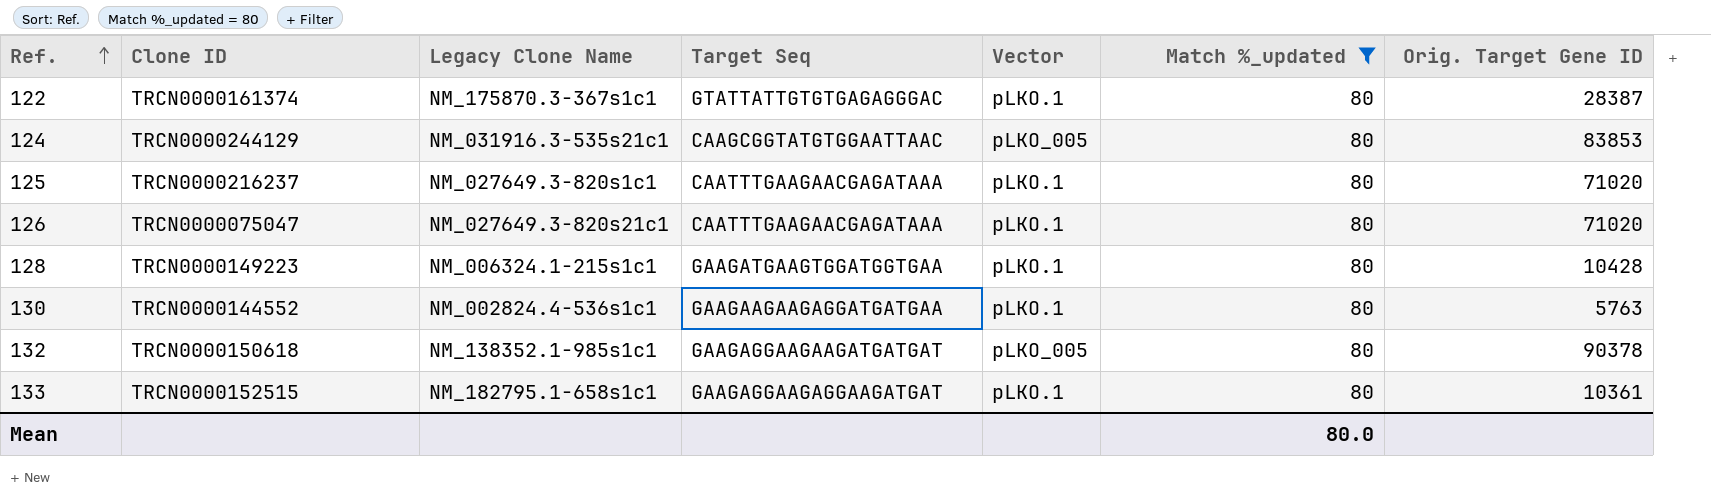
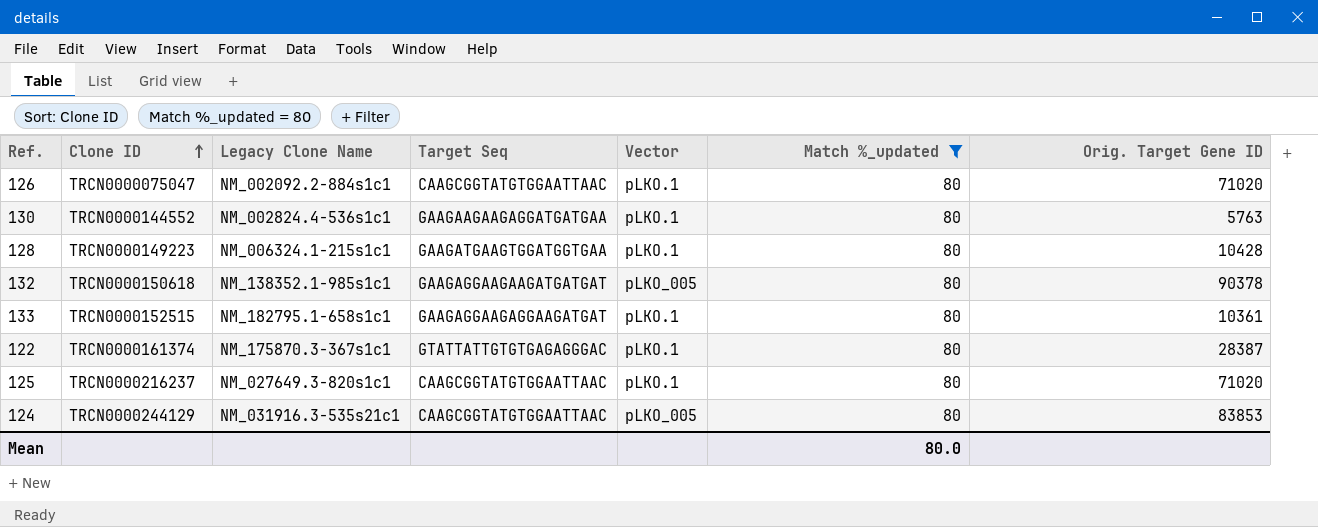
row order: Ref. ascending -> Clone ID ascending
126 | Legacy Clone Name: NM_027649.3-820s21c1 -> NM_002092.2-884s1c1
126 | Target Seq: CAATTTGAAGAACGAGATAAA -> CAAGCGGTATGTGGAATTAAC
125 | Target Seq: CAATTTGAAGAACGAGATAAA -> CAAGCGGTATGTGGAATTAAC

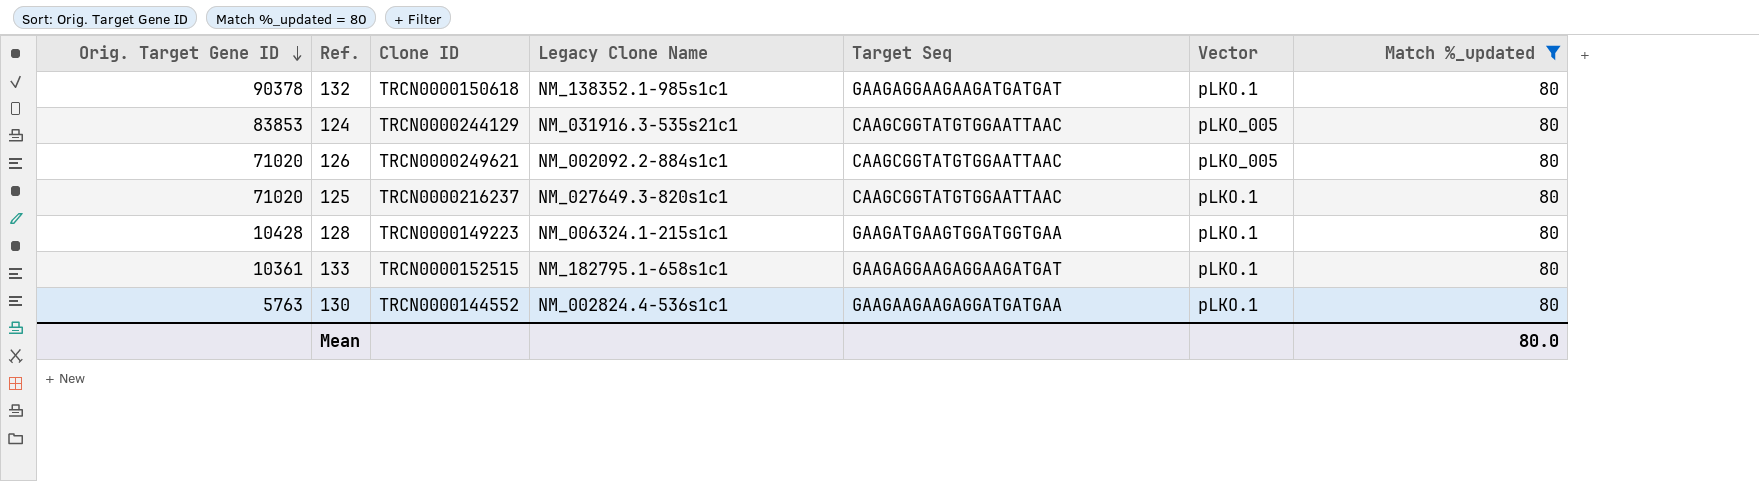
row order: Clone ID ascending -> Orig. Target Gene ID descending
column Orig. Target Gene ID | position: 7 -> 1
row 122: TRCN0000161374 | NM_175870.3-367s1c1 | GTATTATTGTGTGAGAGGGAC | pLKO.1 | 80 | 28387 -> none
132 | Vector: pLKO_005 -> pLKO.1
126 | Clone ID: TRCN0000075047 -> TRCN0000249621
126 | Vector: pLKO.1 -> pLKO_005

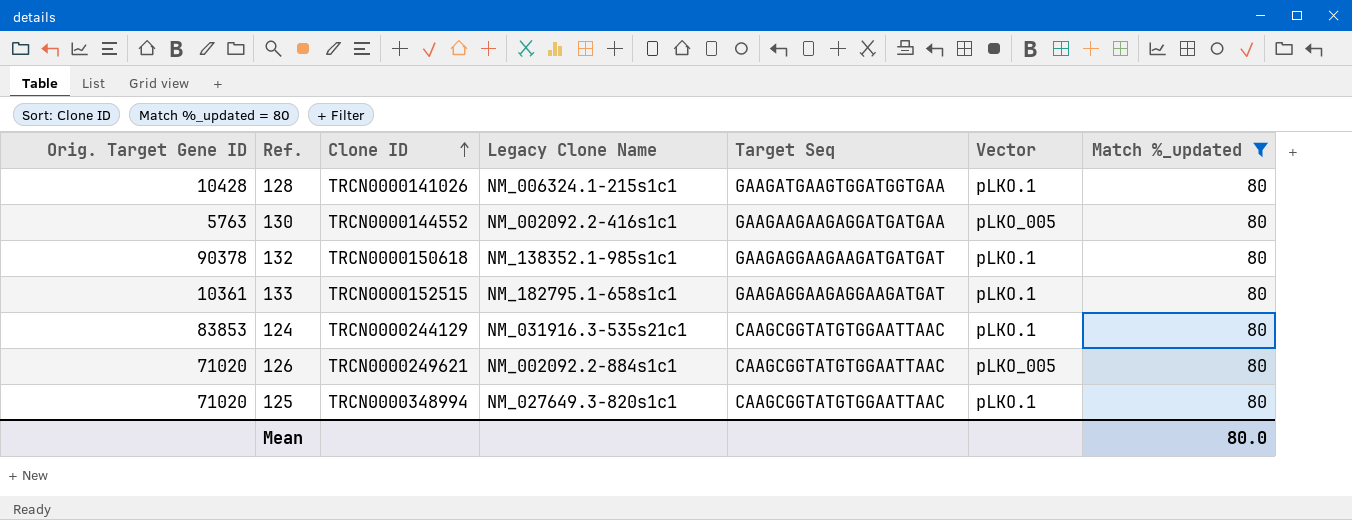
row order: Orig. Target Gene ID descending -> Clone ID ascending
128 | Clone ID: TRCN0000149223 -> TRCN0000141026
130 | Legacy Clone Name: NM_002824.4-536s1c1 -> NM_002092.2-416s1c1
130 | Vector: pLKO.1 -> pLKO_005
124 | Vector: pLKO_005 -> pLKO.1
125 | Clone ID: TRCN0000216237 -> TRCN0000348994

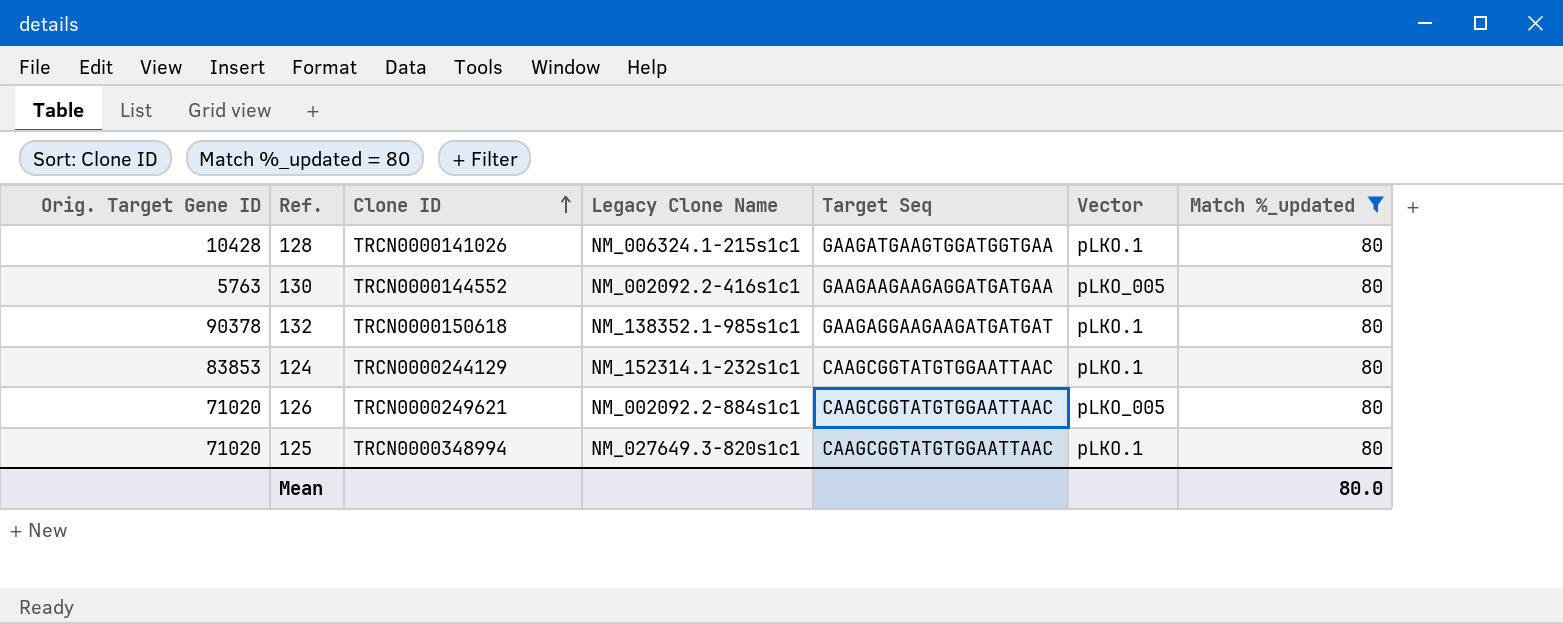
row 133: 10361 | TRCN0000152515 | NM_182795.1-658s1c1 | GAAGAGGAAGAGGAAGATGAT | pLKO.1 | 80 -> none
124 | Legacy Clone Name: NM_031916.3-535s21c1 -> NM_152314.1-232s1c1

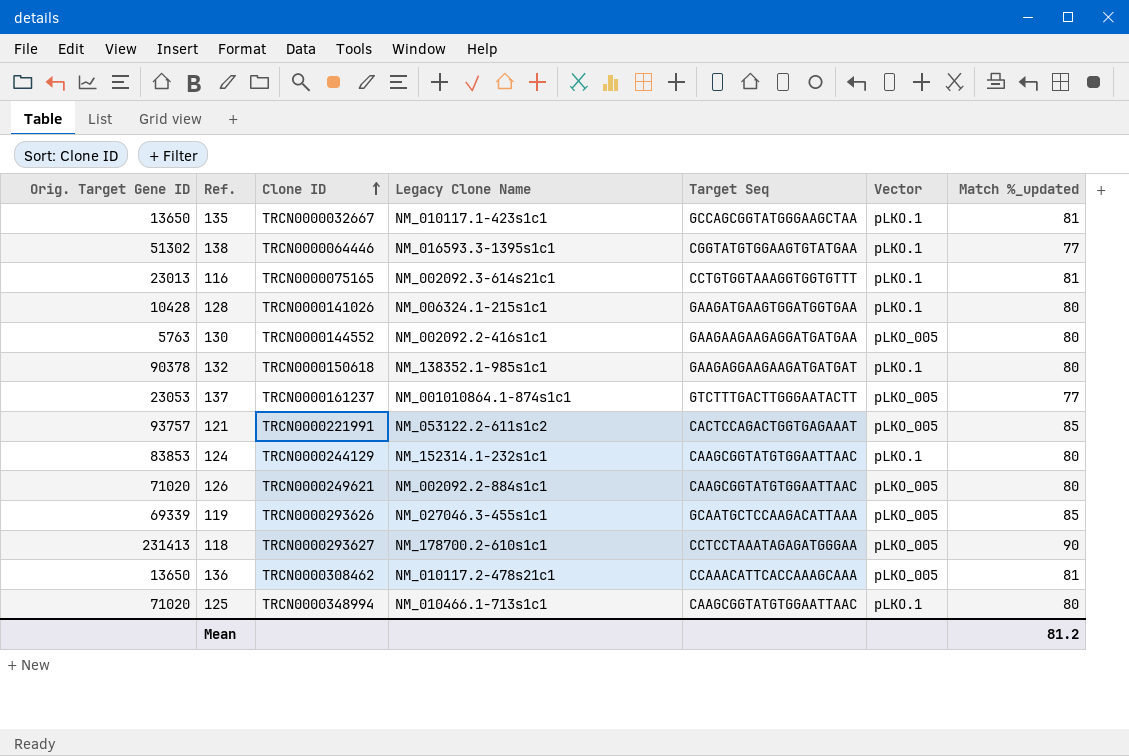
filter: Match %_updated = 80 -> none
125 | Legacy Clone Name: NM_027649.3-820s1c1 -> NM_010466.1-713s1c1
Mean | Match %_updated: 80.0 -> 81.2

